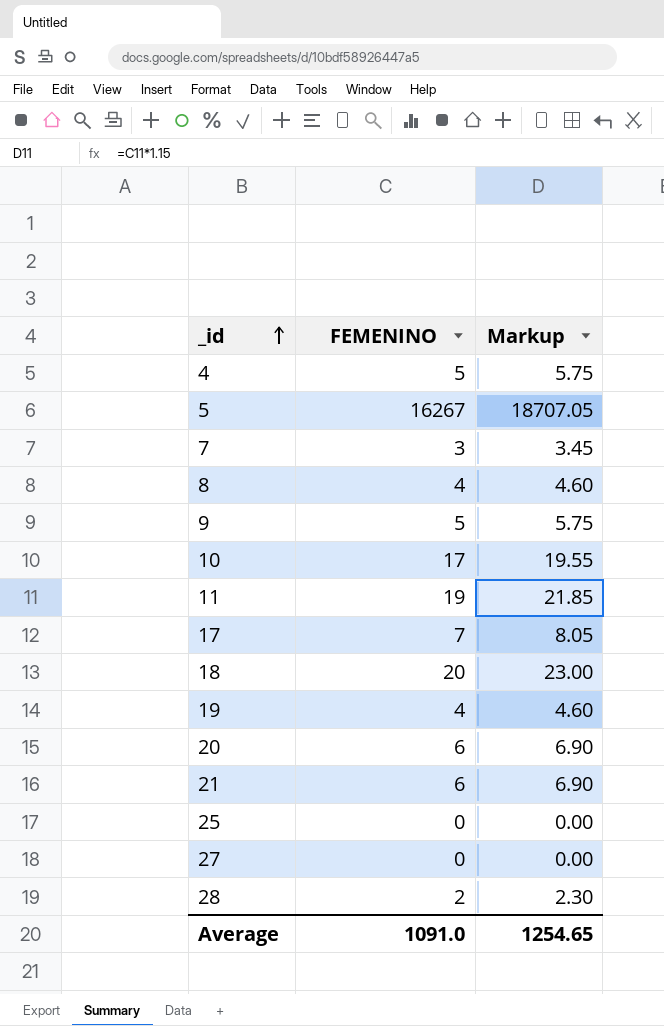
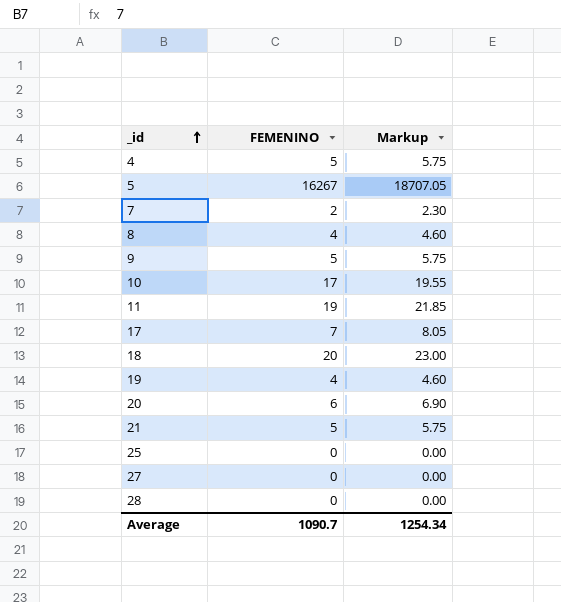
7 | FEMENINO: 3 -> 2
7 | Markup: 3.45 -> 2.30
21 | FEMENINO: 6 -> 5
21 | Markup: 6.90 -> 5.75
28 | FEMENINO: 2 -> 0
28 | Markup: 2.30 -> 0.00
Average | FEMENINO: 1091.0 -> 1090.7
Average | Markup: 1254.65 -> 1254.34

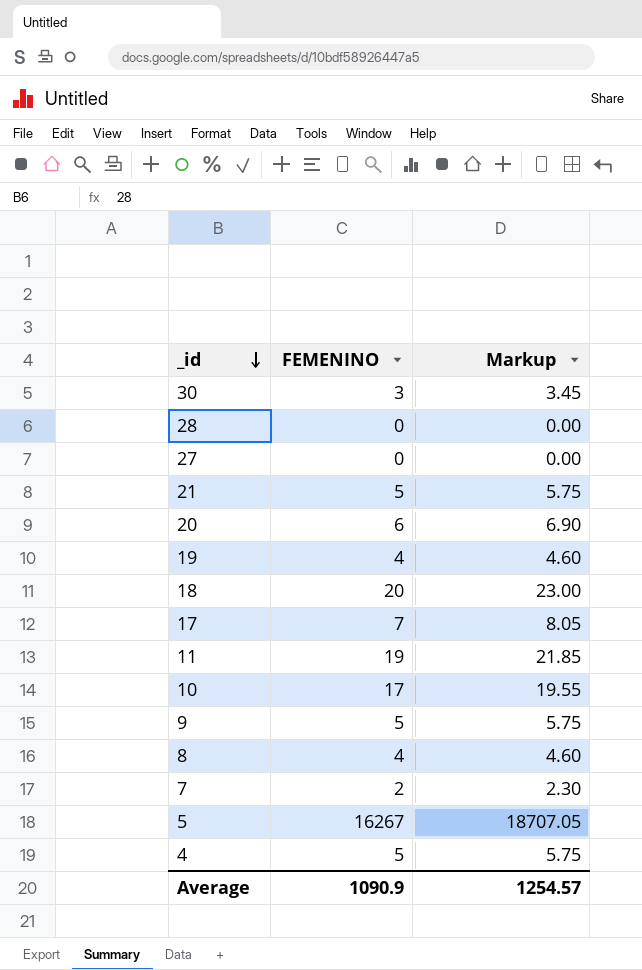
row order: _id ascending -> _id descending
row 25: 0 | 0.00 -> none
row 30: none -> 3 | 3.45
Average | FEMENINO: 1090.7 -> 1090.9
Average | Markup: 1254.34 -> 1254.57

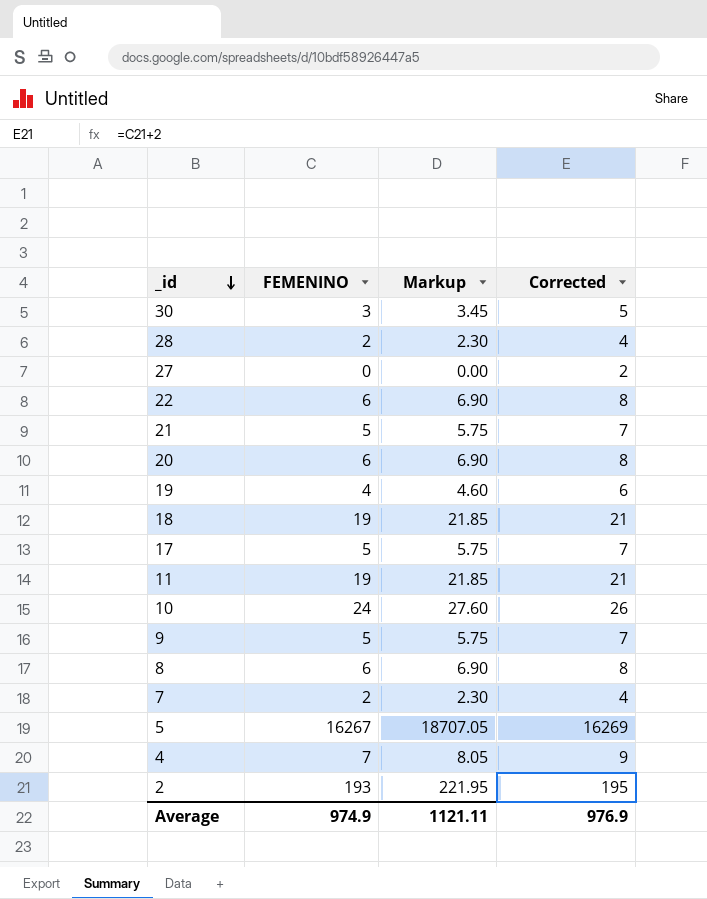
column Corrected | formula: none -> [FEMENINO] + 2
28 | FEMENINO: 0 -> 2
28 | Markup: 0.00 -> 2.30
row 22: none -> 6 | 6.90 | 8
18 | FEMENINO: 20 -> 19
18 | Markup: 23.00 -> 21.85
17 | FEMENINO: 7 -> 5
17 | Markup: 8.05 -> 5.75
10 | FEMENINO: 17 -> 24
10 | Markup: 19.55 -> 27.60
8 | FEMENINO: 4 -> 6
8 | Markup: 4.60 -> 6.90
4 | FEMENINO: 5 -> 7
4 | Markup: 5.75 -> 8.05
row 2: none -> 193 | 221.95 | 195
Average | FEMENINO: 1090.9 -> 974.9
Average | Markup: 1254.57 -> 1121.11

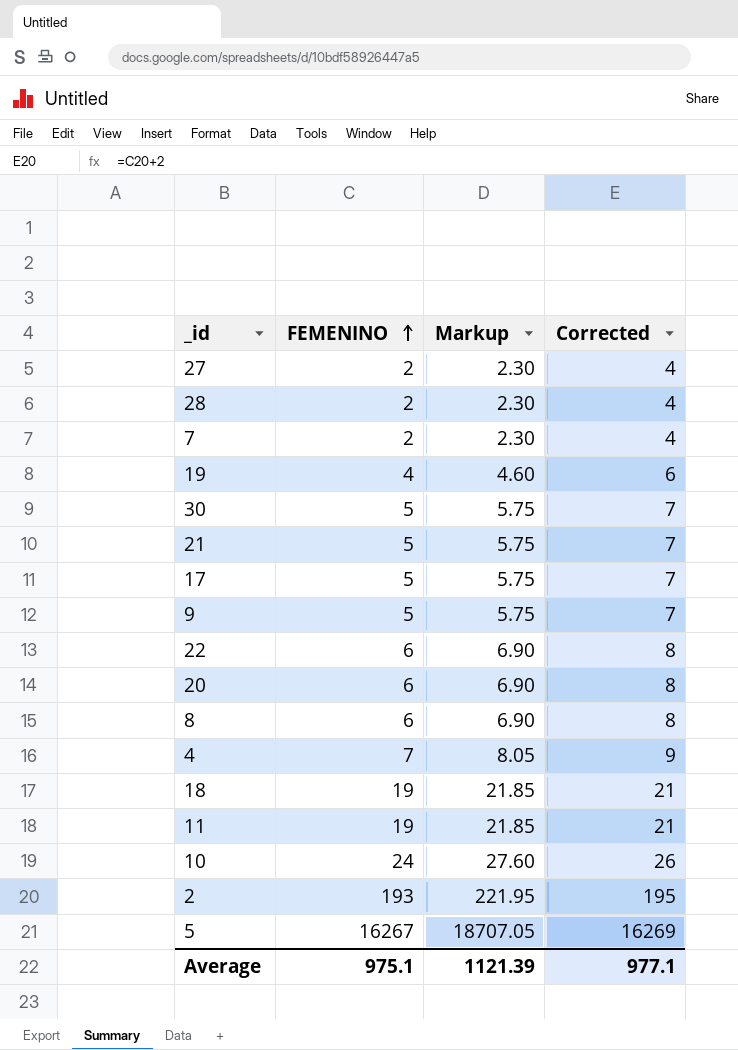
row order: _id descending -> FEMENINO ascending
27 | FEMENINO: 0 -> 2
27 | Markup: 0.00 -> 2.30
27 | Corrected: 2 -> 4
30 | FEMENINO: 3 -> 5
30 | Markup: 3.45 -> 5.75
30 | Corrected: 5 -> 7
Average | FEMENINO: 974.9 -> 975.1
Average | Markup: 1121.11 -> 1121.39
Average | Corrected: 976.9 -> 977.1

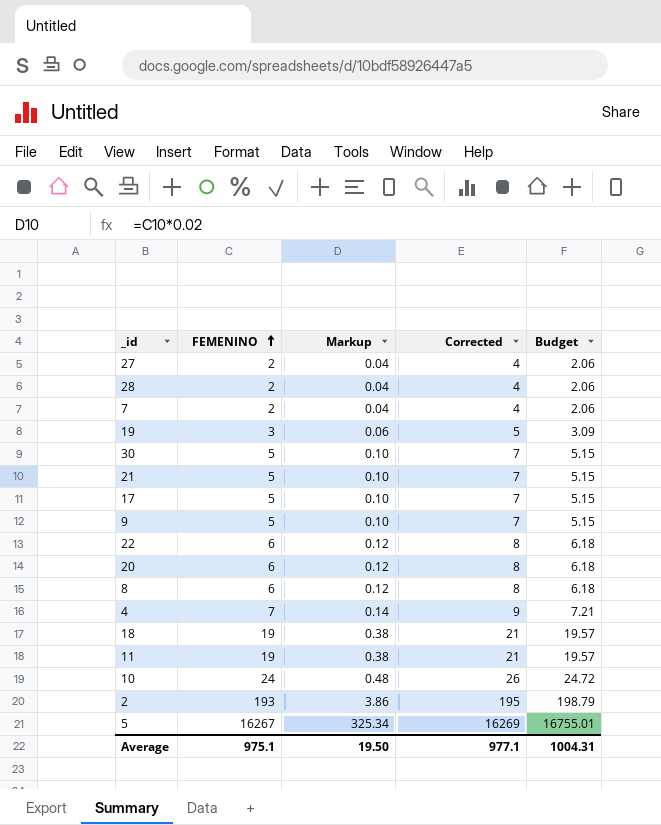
column Markup | formula: [FEMENINO] * 1.15 -> [FEMENINO] * 0.02
column Budget | formula: none -> [FEMENINO] * 1.03
19 | FEMENINO: 4 -> 3
19 | Corrected: 6 -> 5
Average | Markup: 1121.39 -> 19.50

